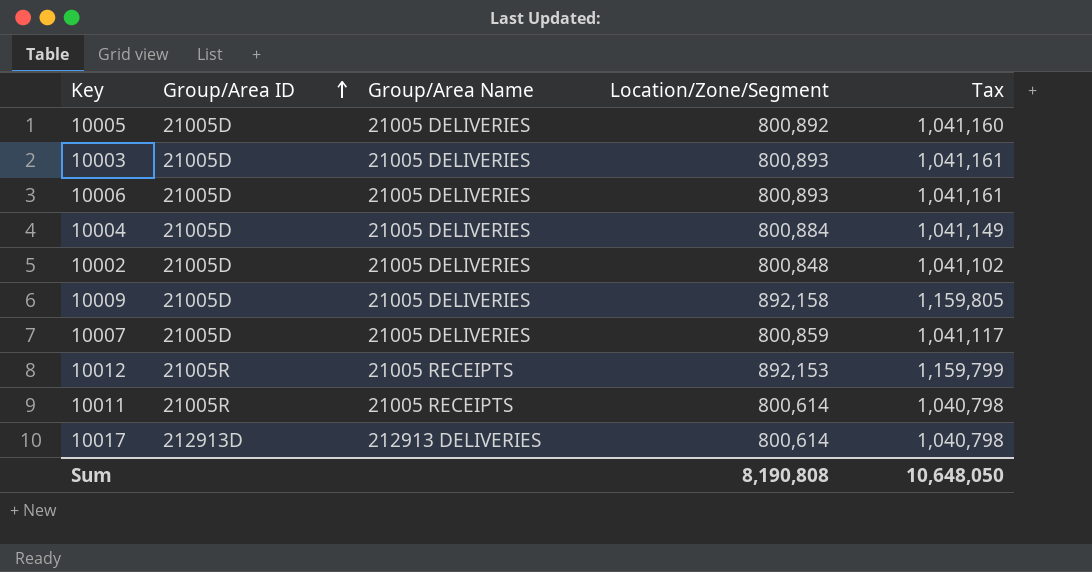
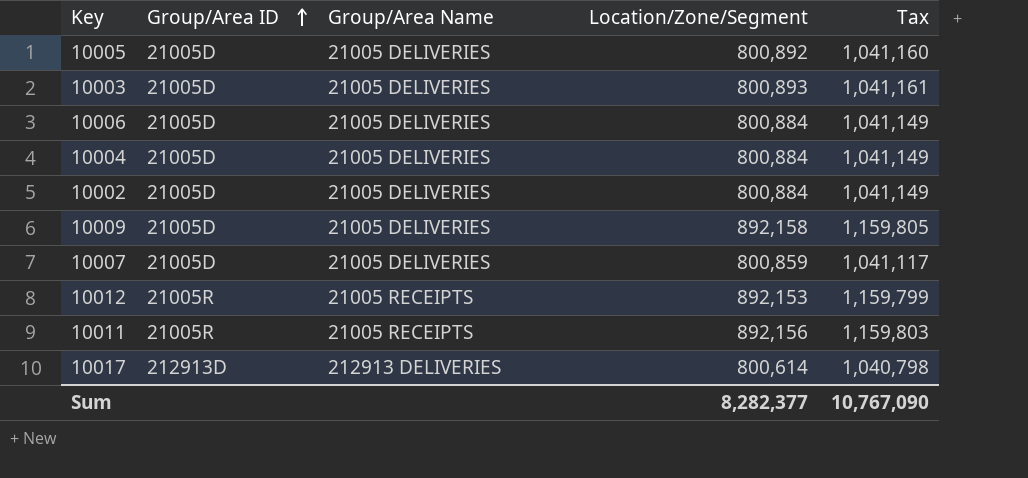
10006 | Location/Zone/Segment: 800,893 -> 800,884
10006 | Tax: 1,041,161 -> 1,041,149
10002 | Location/Zone/Segment: 800,848 -> 800,884
10002 | Tax: 1,041,102 -> 1,041,149
10011 | Location/Zone/Segment: 800,614 -> 892,156
10011 | Tax: 1,040,798 -> 1,159,803
Sum | Location/Zone/Segment: 8,190,808 -> 8,282,377
Sum | Tax: 10,648,050 -> 10,767,090

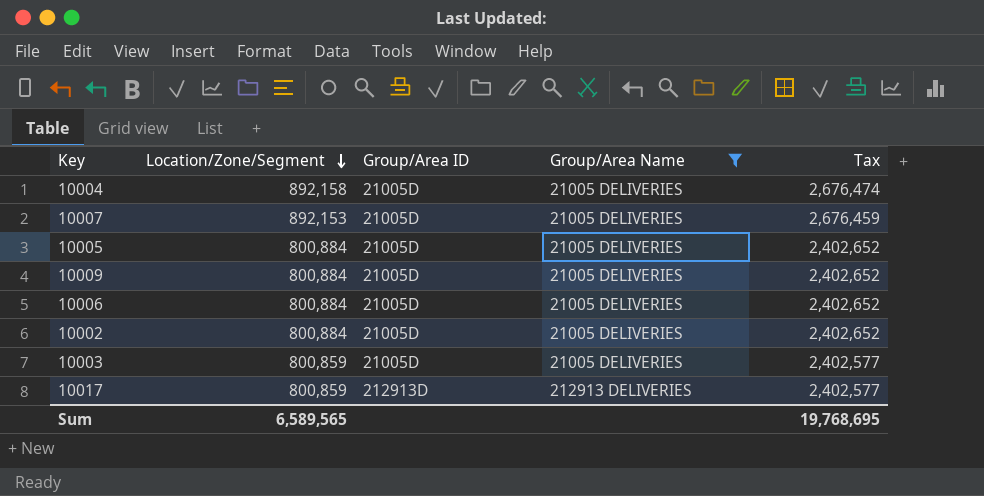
filter: none -> Group/Area Name != 21005 RECEIPTS
row order: Group/Area ID ascending -> Location/Zone/Segment descending
column Location/Zone/Segment | position: 4 -> 2
column Tax | formula: [Location/Zone/Segment] * 1.3 -> [Location/Zone/Segment] * 3
10004 | Location/Zone/Segment: 800,884 -> 892,158
10007 | Location/Zone/Segment: 800,859 -> 892,153
10005 | Location/Zone/Segment: 800,892 -> 800,884
10009 | Location/Zone/Segment: 892,158 -> 800,884
10003 | Location/Zone/Segment: 800,893 -> 800,859
10017 | Location/Zone/Segment: 800,614 -> 800,859
Sum | Location/Zone/Segment: 8,282,377 -> 6,589,565
Sum | Tax: 10,767,090 -> 19,768,695

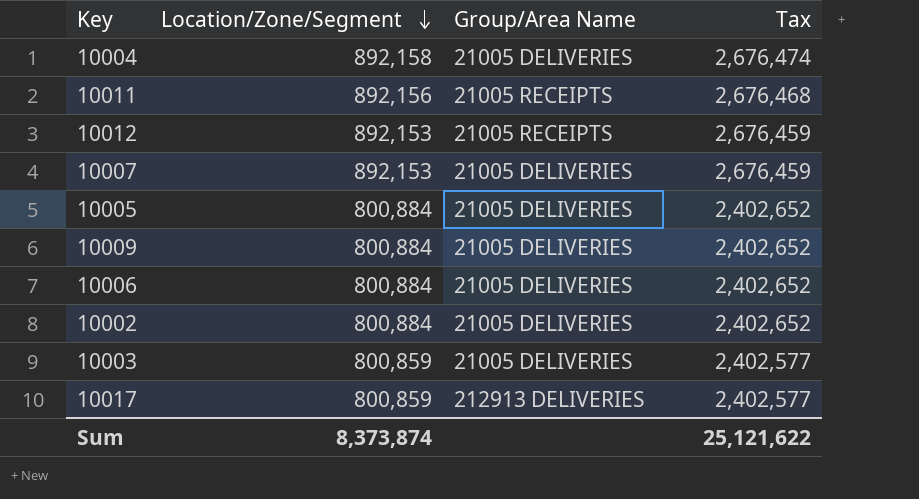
filter: Group/Area Name != 21005 RECEIPTS -> none
column Group/Area ID | position: 3 -> none
Sum | Location/Zone/Segment: 6,589,565 -> 8,373,874
Sum | Tax: 19,768,695 -> 25,121,622

